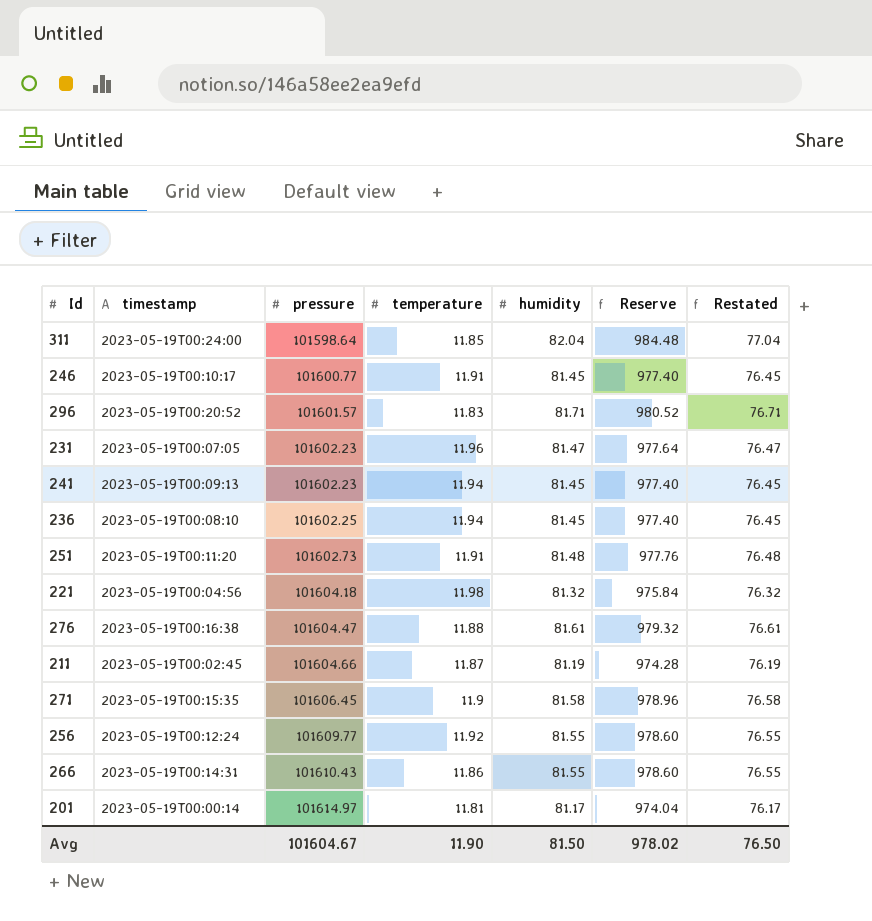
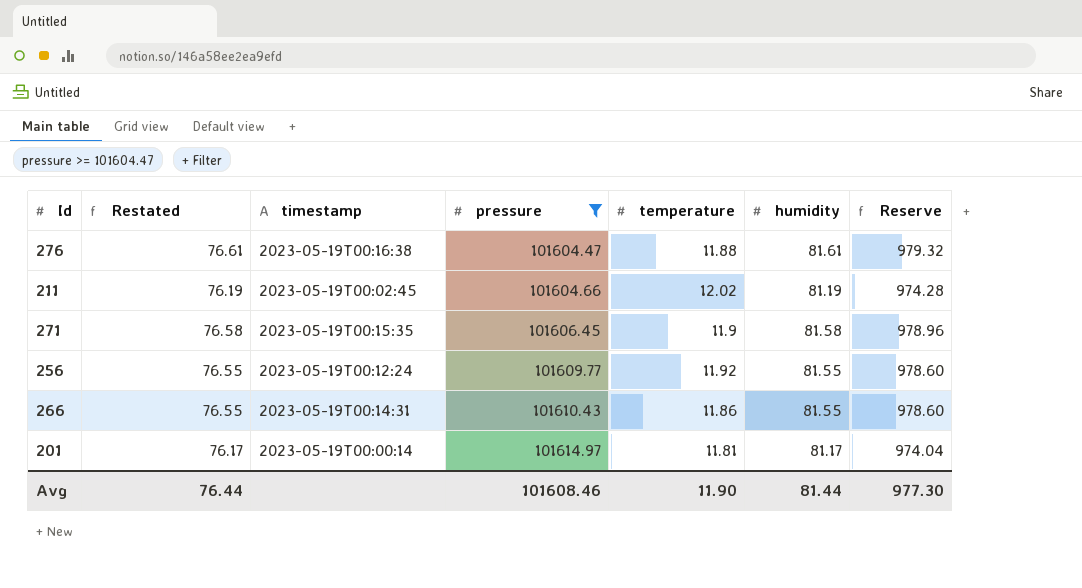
filter: none -> pressure >= 101604.47
column Restated | position: 7 -> 2
211 | temperature: 11.87 -> 12.02
Avg | Restated: 76.50 -> 76.44
Avg | pressure: 101604.67 -> 101608.46
Avg | humidity: 81.50 -> 81.44
Avg | Reserve: 978.02 -> 977.30

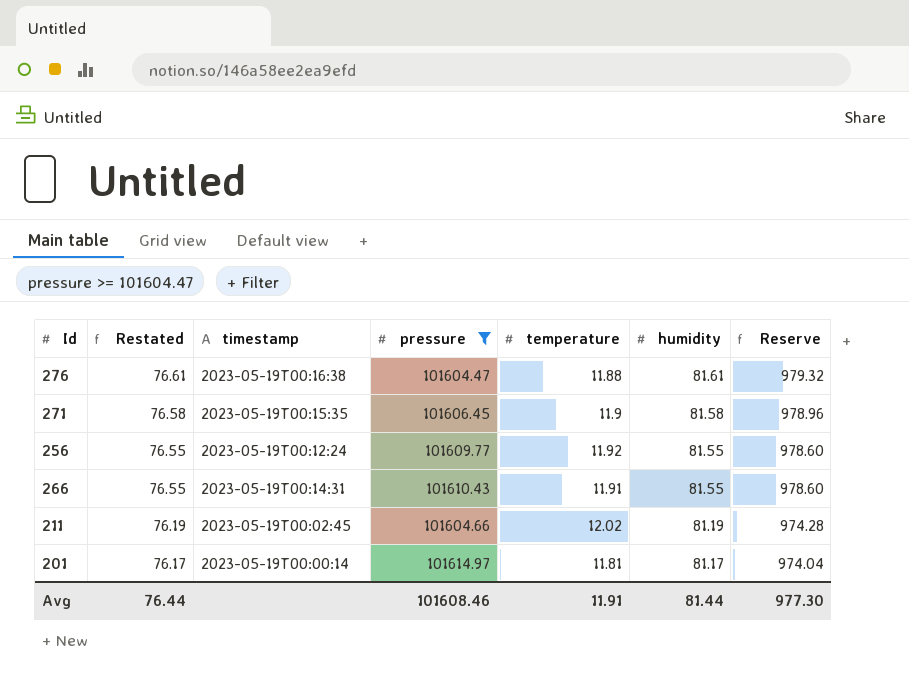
row order: pressure ascending -> Restated descending
266 | temperature: 11.86 -> 11.91
Avg | temperature: 11.90 -> 11.91

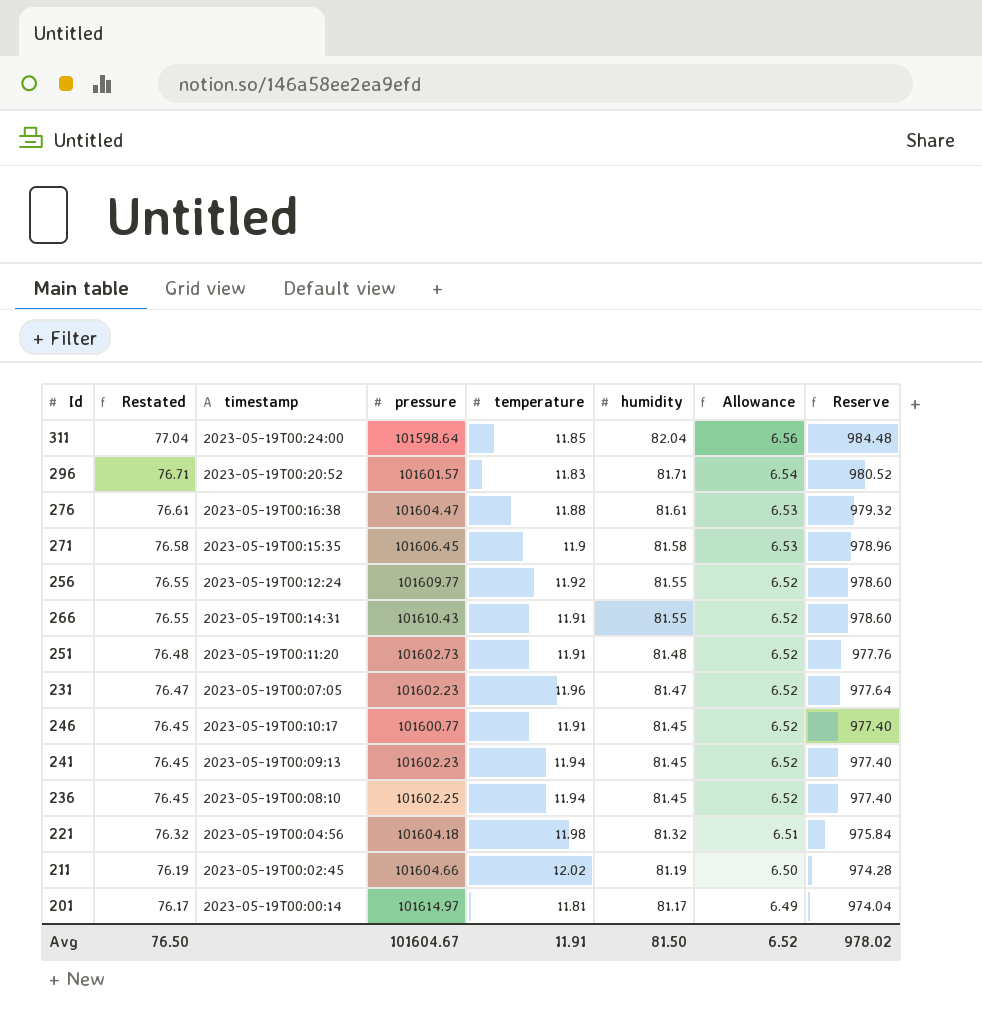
filter: pressure >= 101604.47 -> none
column Allowance | formula: none -> [humidity] * 0.08
Avg | Restated: 76.44 -> 76.50
Avg | pressure: 101608.46 -> 101604.67
Avg | humidity: 81.44 -> 81.50
Avg | Reserve: 977.30 -> 978.02

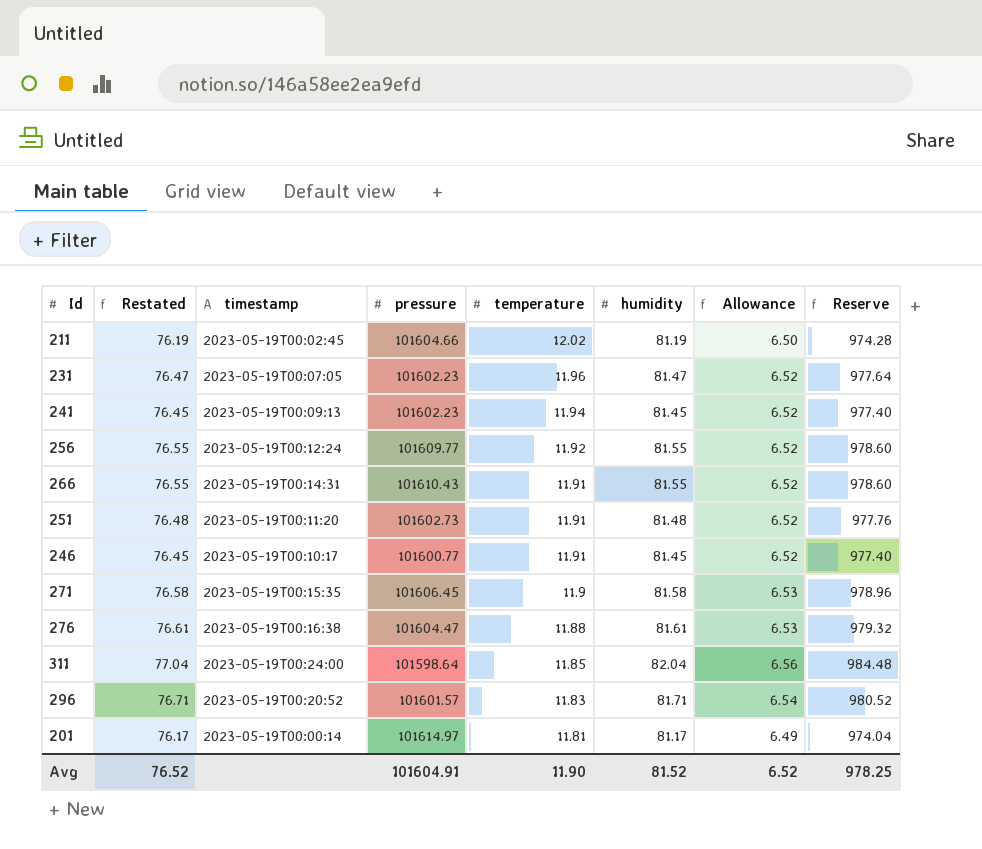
row order: Restated descending -> temperature descending
row 236: 76.45 | 2023-05-19T00:08:10 | 101602.25 | 11.94 | 81.45 | 6.52 | 977.40 -> none
row 221: 76.32 | 2023-05-19T00:04:56 | 101604.18 | 11.98 | 81.32 | 6.51 | 975.84 -> none
Avg | Restated: 76.50 -> 76.52
Avg | pressure: 101604.67 -> 101604.91
Avg | temperature: 11.91 -> 11.90
Avg | humidity: 81.50 -> 81.52
Avg | Reserve: 978.02 -> 978.25

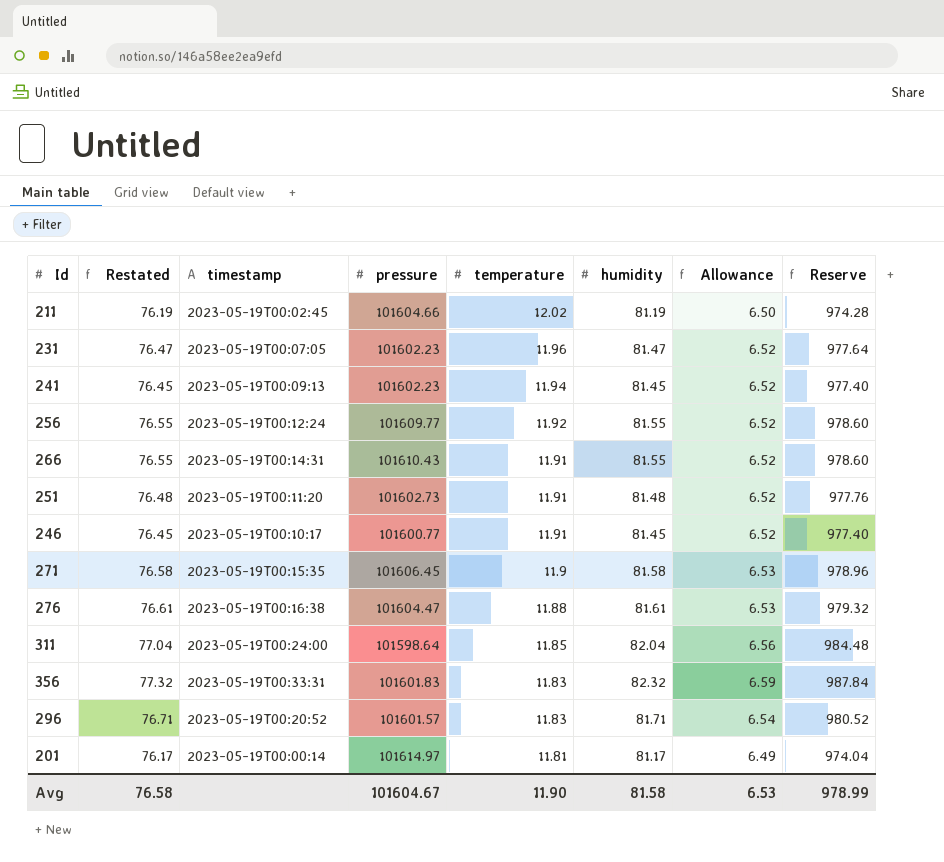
row 356: none -> 77.32 | 2023-05-19T00:33:31 | 101601.83 | 11.83 | 82.32 | 6.59 | 987.84
Avg | Restated: 76.52 -> 76.58
Avg | pressure: 101604.91 -> 101604.67
Avg | humidity: 81.52 -> 81.58
Avg | Allowance: 6.52 -> 6.53
Avg | Reserve: 978.25 -> 978.99

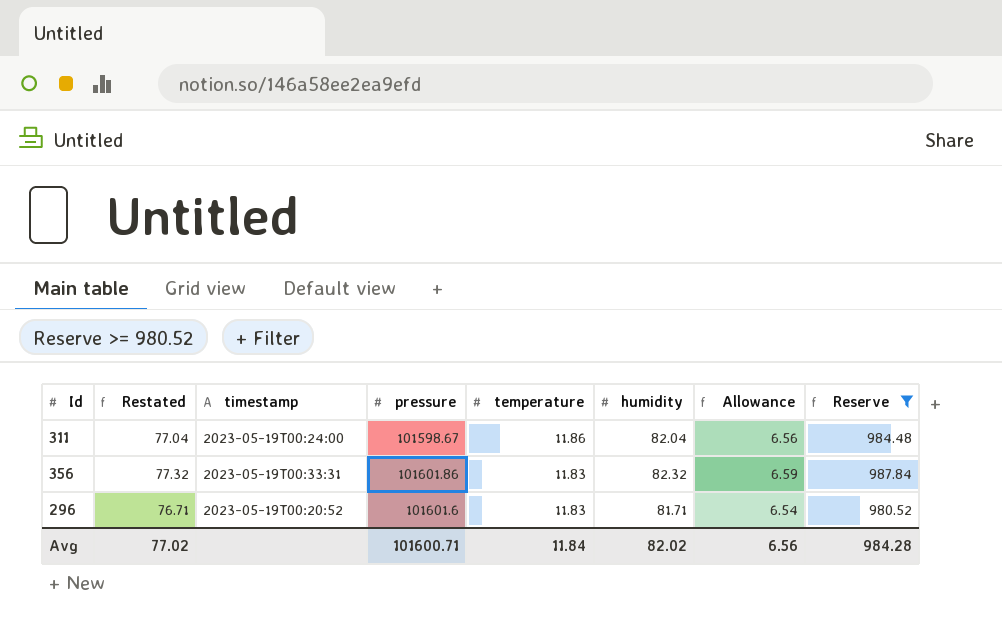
filter: none -> Reserve >= 980.52
311 | pressure: 101598.64 -> 101598.67
311 | temperature: 11.85 -> 11.86
356 | pressure: 101601.83 -> 101601.86
296 | pressure: 101601.57 -> 101601.6
Avg | Restated: 76.58 -> 77.02
Avg | pressure: 101604.67 -> 101600.71
Avg | temperature: 11.90 -> 11.84
Avg | humidity: 81.58 -> 82.02
Avg | Allowance: 6.53 -> 6.56
Avg | Reserve: 978.99 -> 984.28

